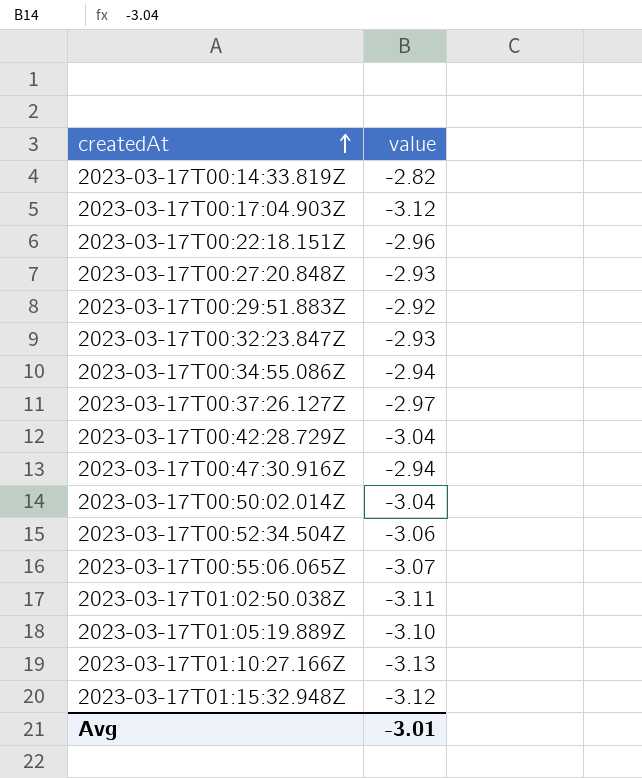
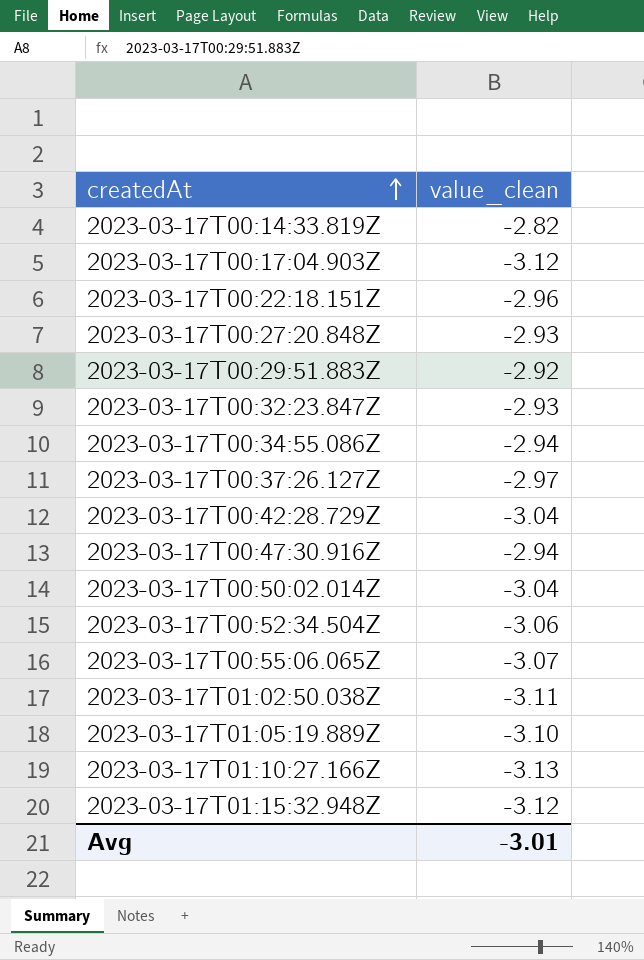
column name: value -> value_clean

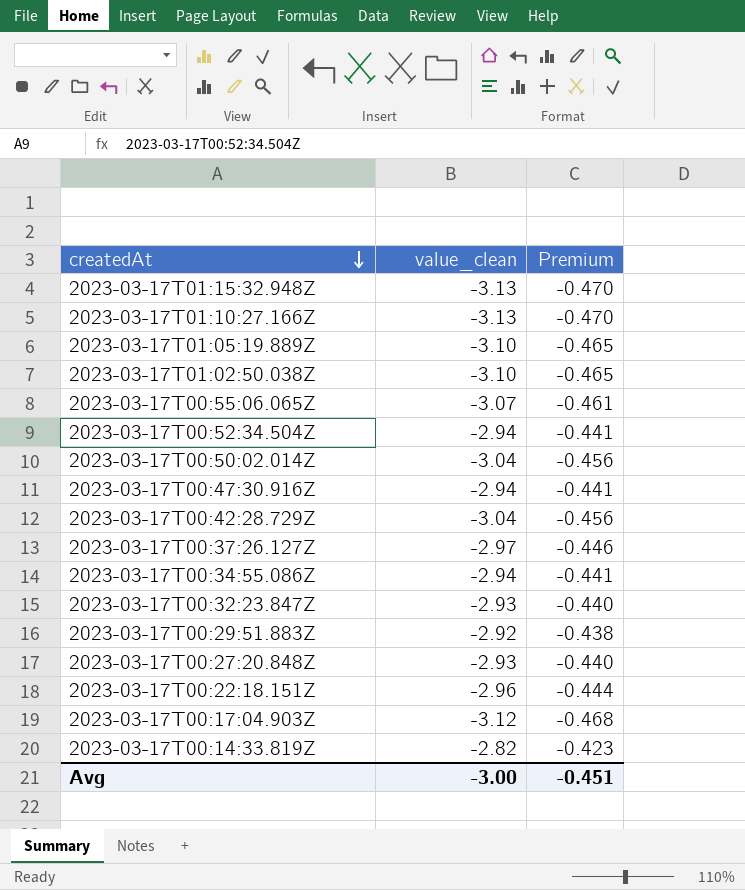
row order: createdAt ascending -> createdAt descending
column Premium | formula: none -> [value_clean] * 0.15
2023-03-17T01:15:32.948Z | value_clean: -3.12 -> -3.13
2023-03-17T01:02:50.038Z | value_clean: -3.11 -> -3.10
2023-03-17T00:52:34.504Z | value_clean: -3.06 -> -2.94
Avg | value_clean: -3.01 -> -3.00

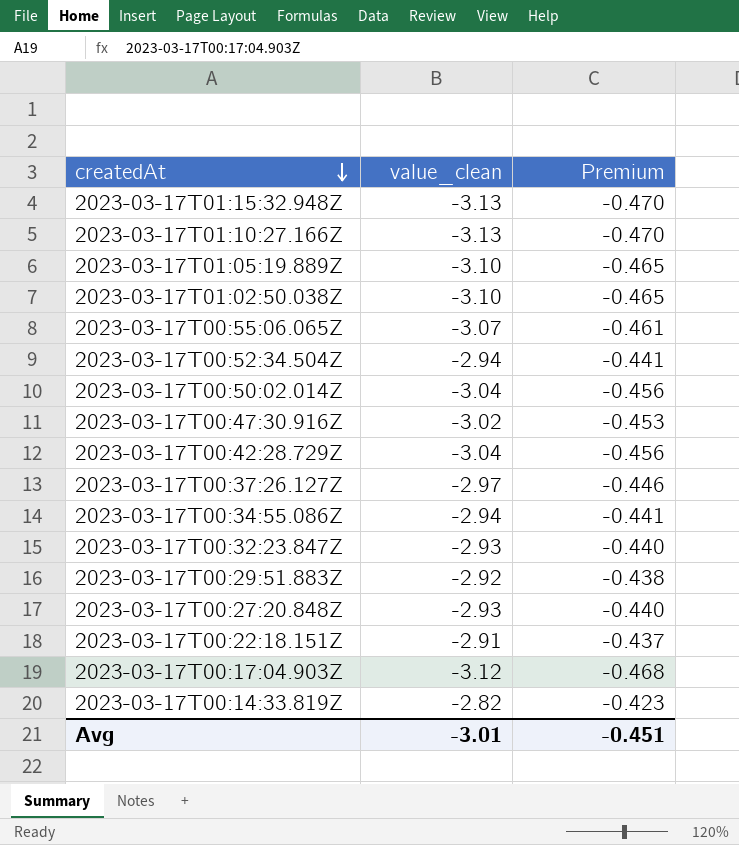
2023-03-17T00:47:30.916Z | value_clean: -2.94 -> -3.02
2023-03-17T00:47:30.916Z | Premium: -0.441 -> -0.453
2023-03-17T00:22:18.151Z | value_clean: -2.96 -> -2.91
2023-03-17T00:22:18.151Z | Premium: -0.444 -> -0.437
Avg | value_clean: -3.00 -> -3.01

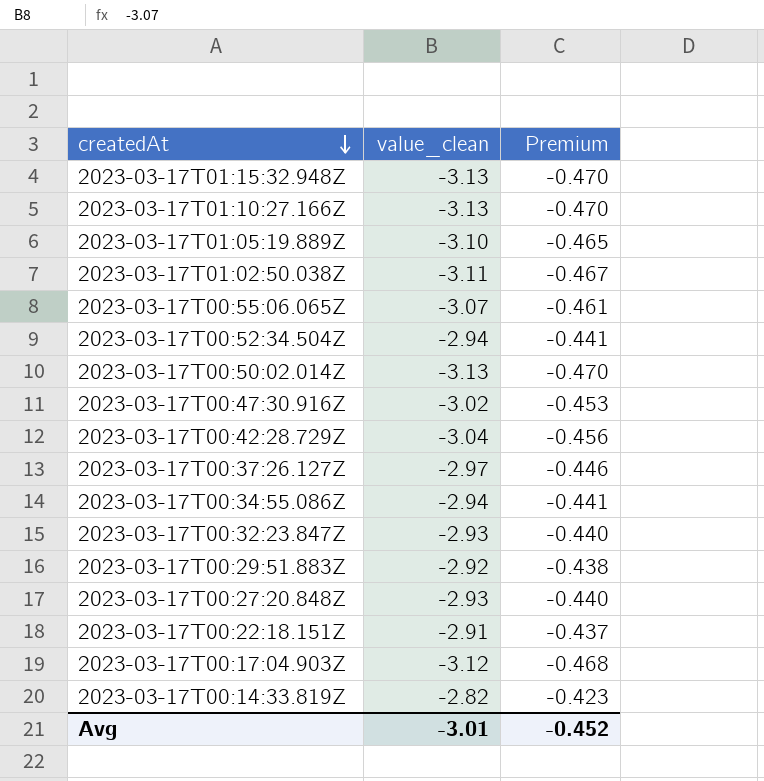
2023-03-17T01:02:50.038Z | value_clean: -3.10 -> -3.11
2023-03-17T01:02:50.038Z | Premium: -0.465 -> -0.467
2023-03-17T00:50:02.014Z | value_clean: -3.04 -> -3.13
2023-03-17T00:50:02.014Z | Premium: -0.456 -> -0.470
Avg | Premium: -0.451 -> -0.452

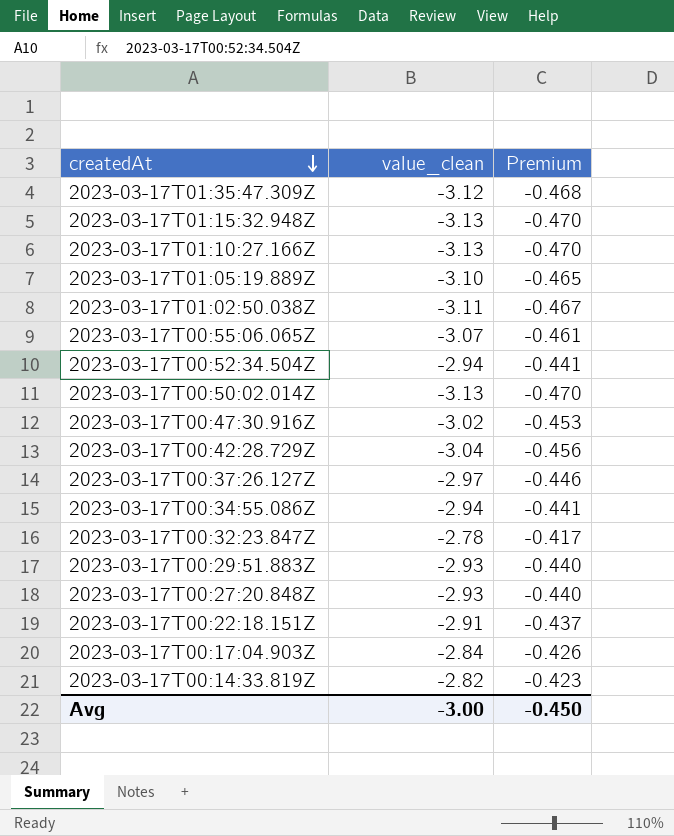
row 2023-03-17T01:35:47.309Z: none -> -3.12 | -0.468
2023-03-17T00:32:23.847Z | value_clean: -2.93 -> -2.78
2023-03-17T00:32:23.847Z | Premium: -0.440 -> -0.417
2023-03-17T00:29:51.883Z | value_clean: -2.92 -> -2.93
2023-03-17T00:29:51.883Z | Premium: -0.438 -> -0.440
2023-03-17T00:17:04.903Z | value_clean: -3.12 -> -2.84
2023-03-17T00:17:04.903Z | Premium: -0.468 -> -0.426
Avg | value_clean: -3.01 -> -3.00
Avg | Premium: -0.452 -> -0.450

